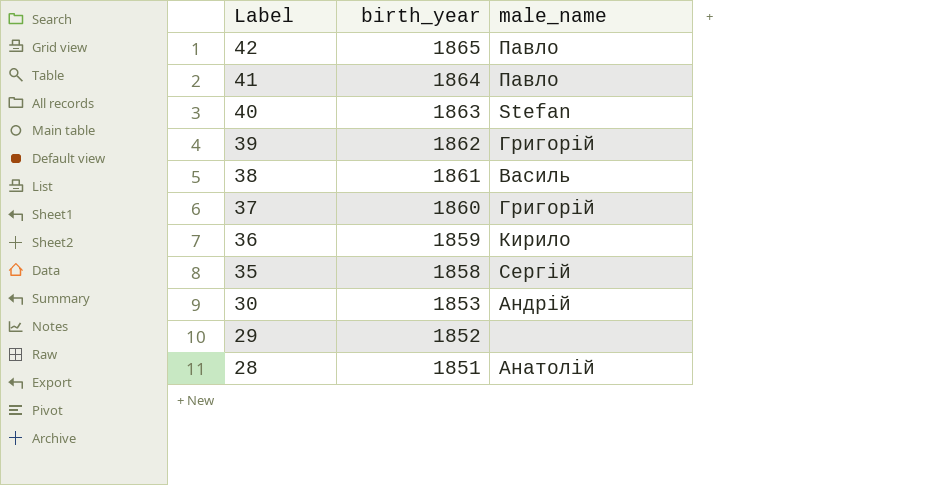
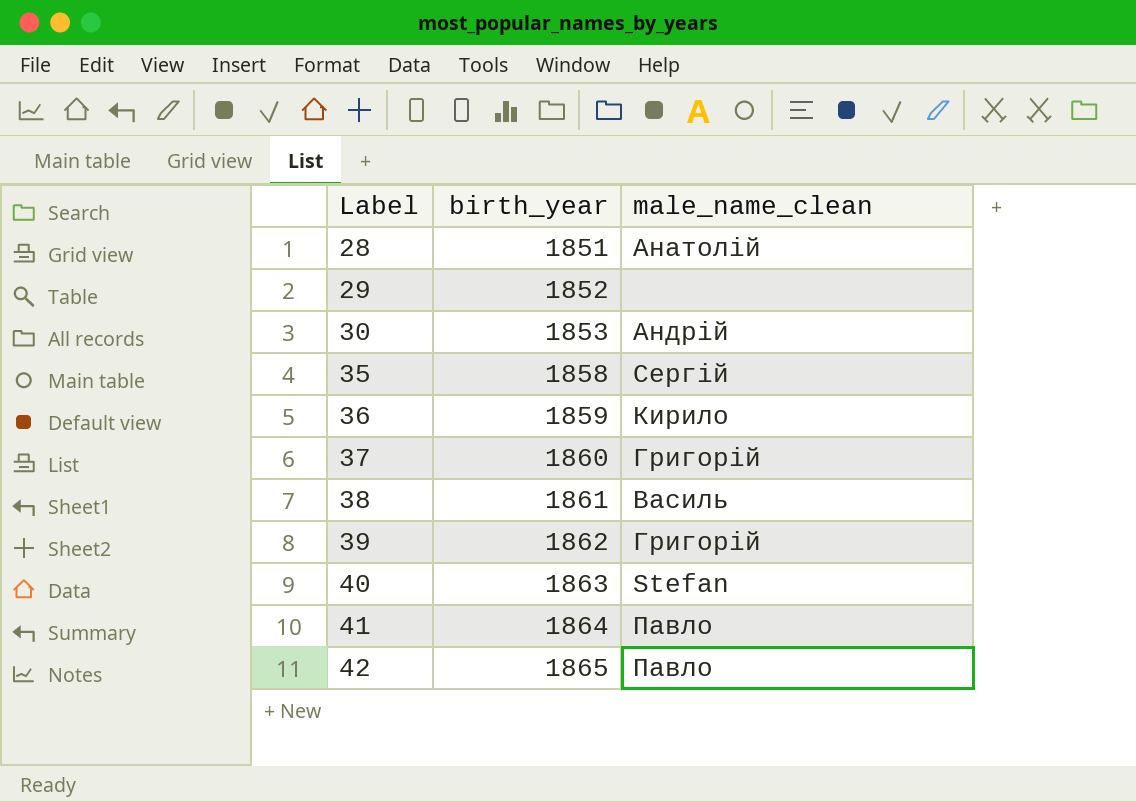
row order: Label descending -> Label ascending
column name: male_name -> male_name_clean

